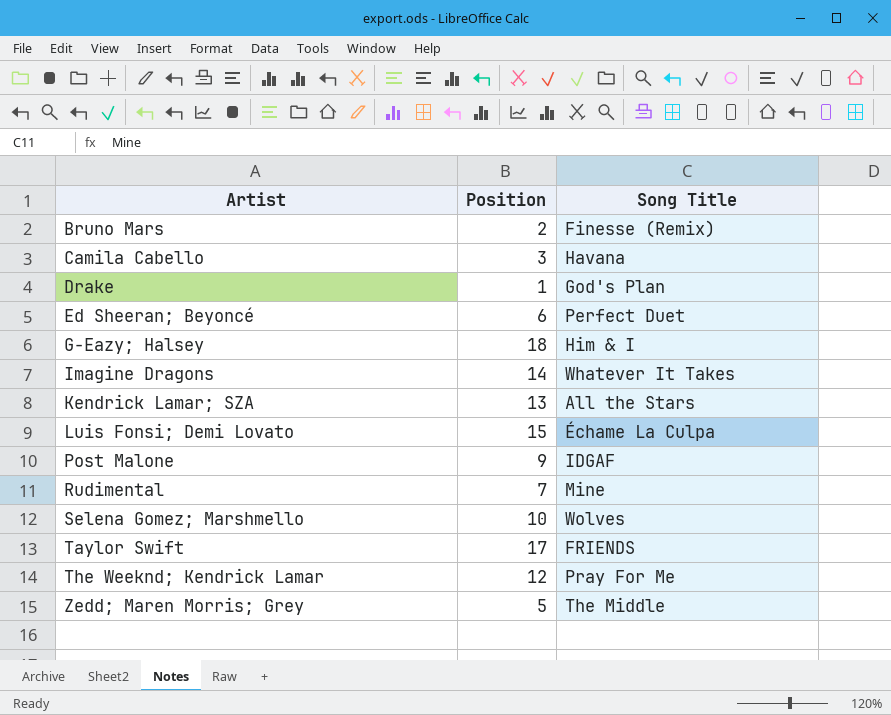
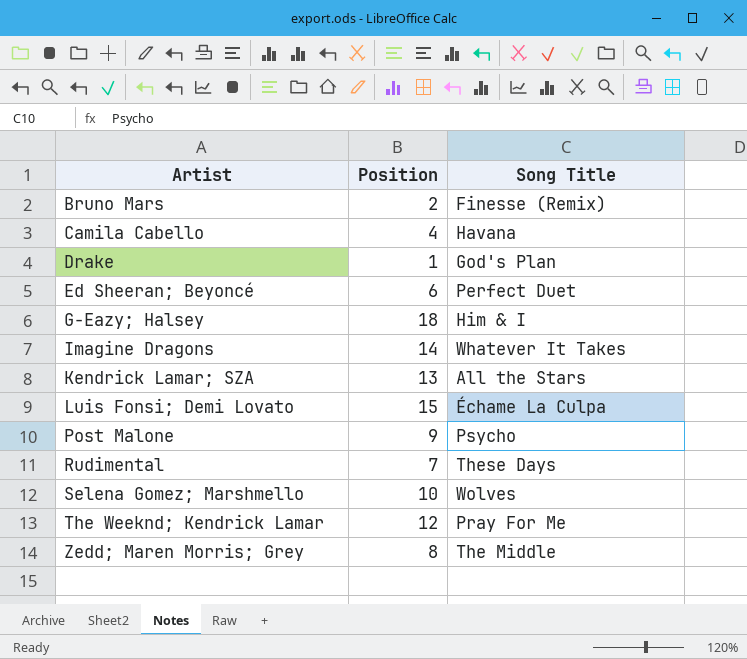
row Taylor Swift: 17 | FRIENDS -> none
Camila Cabello | Position: 3 -> 4
Post Malone | Song Title: IDGAF -> Psycho
Rudimental | Song Title: Mine -> These Days
Zedd; Maren Morris; Grey | Position: 5 -> 8

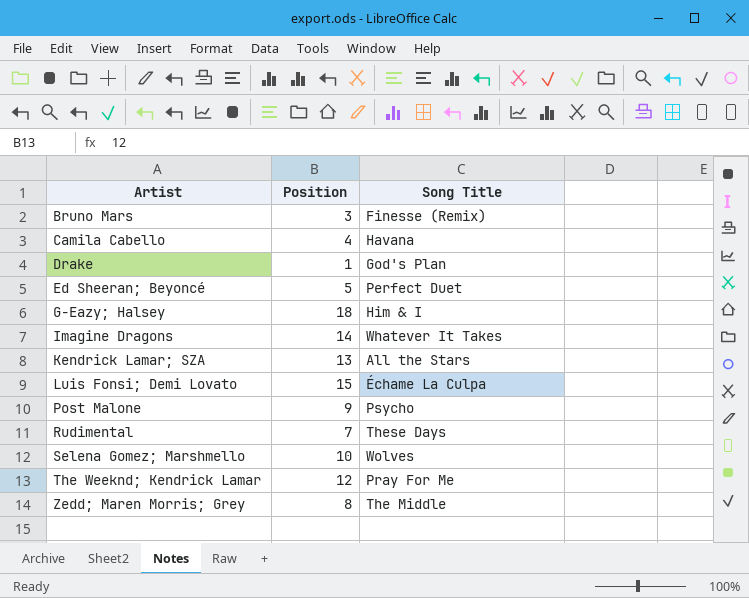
Bruno Mars | Position: 2 -> 3
Ed Sheeran; Beyoncé | Position: 6 -> 5

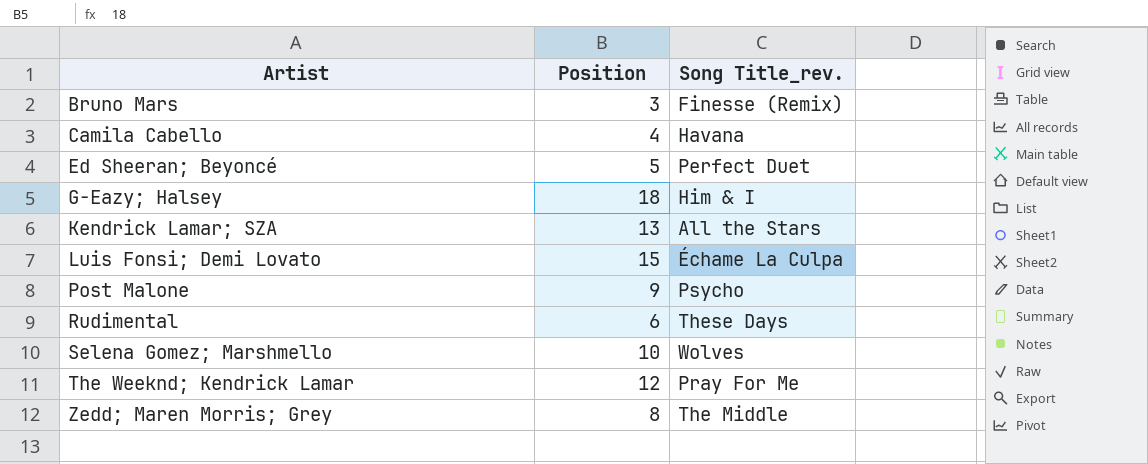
column name: Song Title -> Song Title_rev.
row Drake: 1 | God's Plan -> none
row Imagine Dragons: 14 | Whatever It Takes -> none
Rudimental | Position: 7 -> 6

